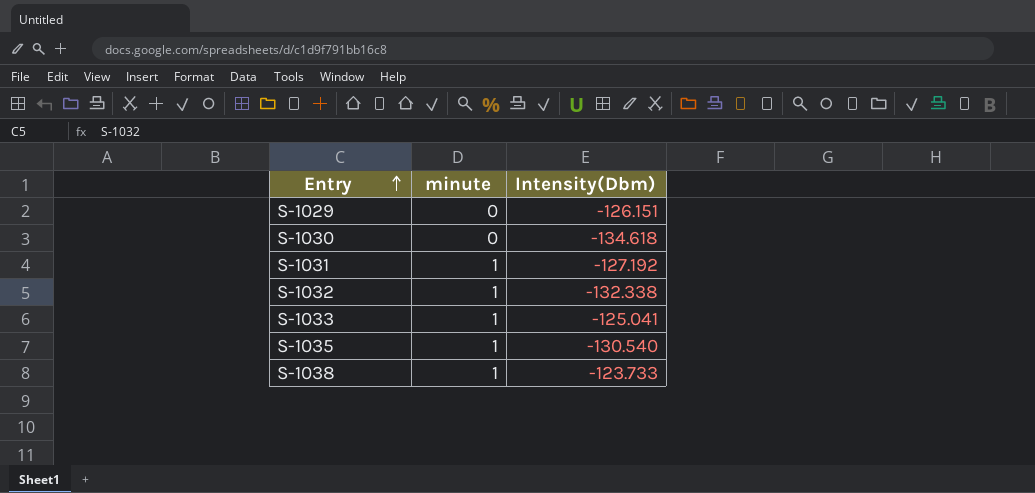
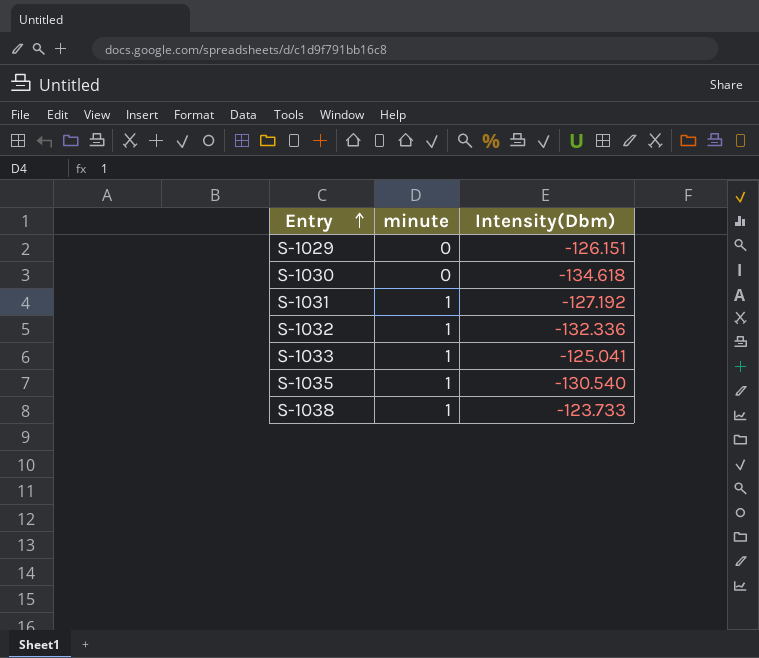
S-1032 | Intensity(Dbm): -132.338 -> -132.336

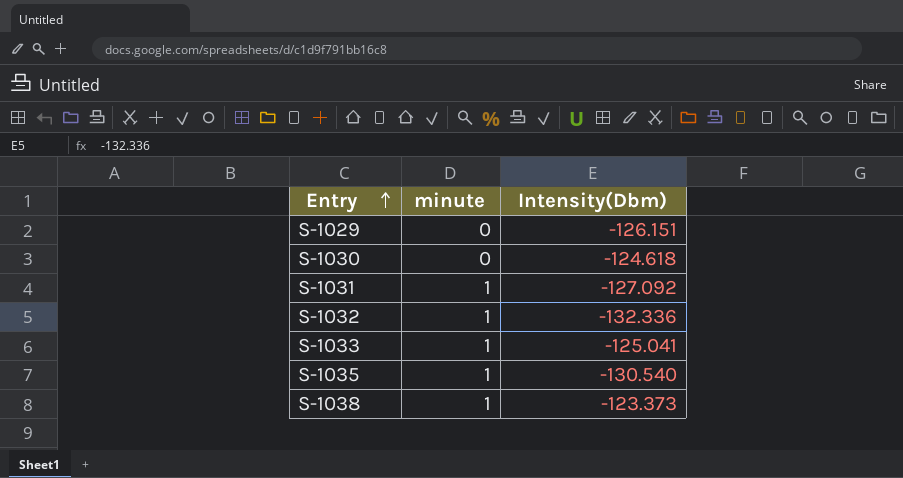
S-1030 | Intensity(Dbm): -134.618 -> -124.618
S-1031 | Intensity(Dbm): -127.192 -> -127.092
S-1038 | Intensity(Dbm): -123.733 -> -123.373

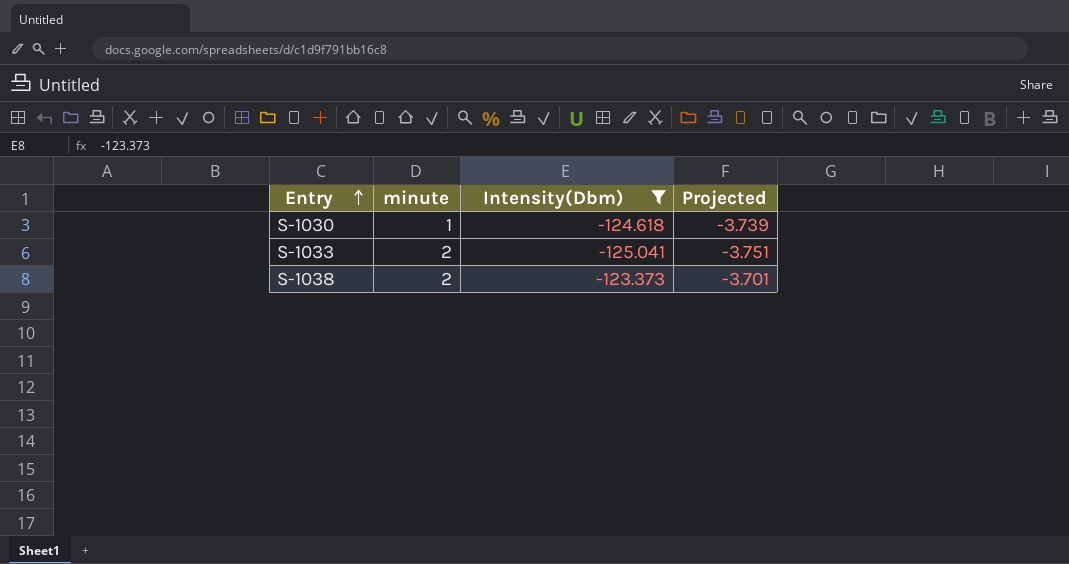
filter: none -> Intensity(Dbm) >= -125.041
column Projected | formula: none -> [Intensity(Dbm)] * 0.03
S-1030 | minute: 0 -> 1
S-1033 | minute: 1 -> 2
S-1038 | minute: 1 -> 2

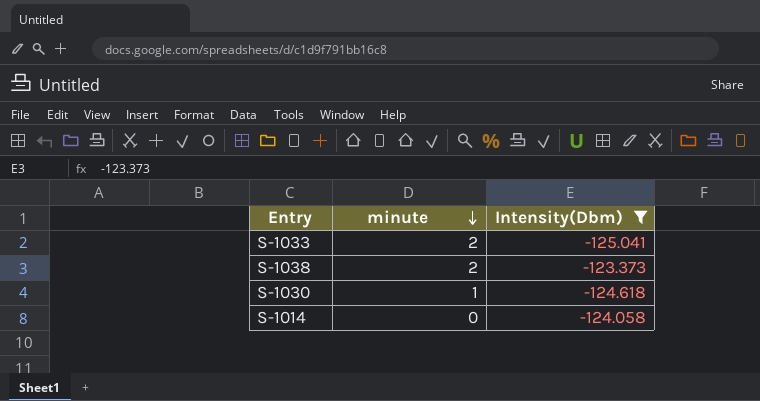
row order: Entry ascending -> minute descending
column Projected | formula: [Intensity(Dbm)] * 0.03 -> none
row S-1014: none -> 0 | -124.058

